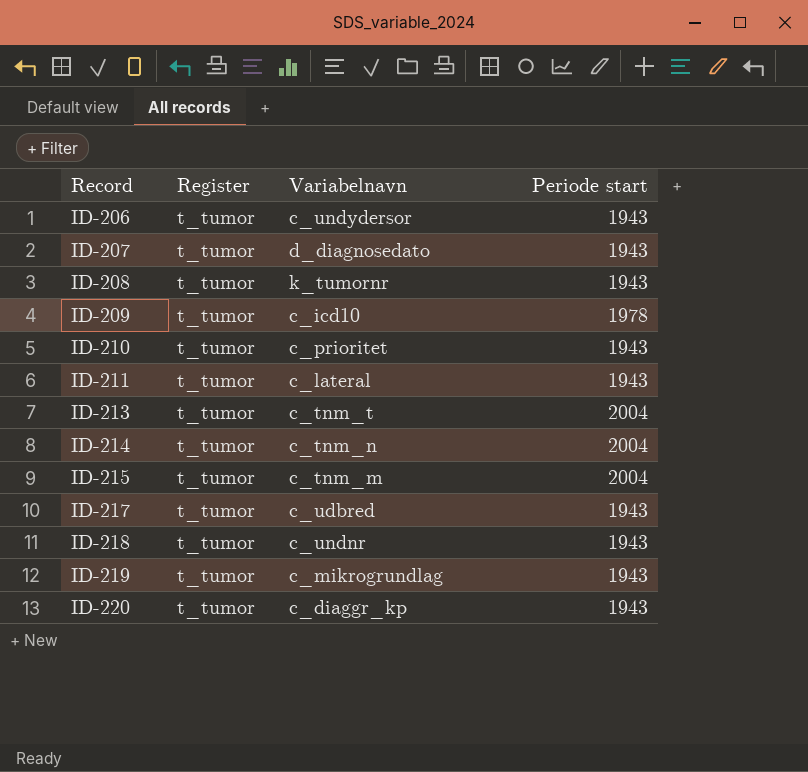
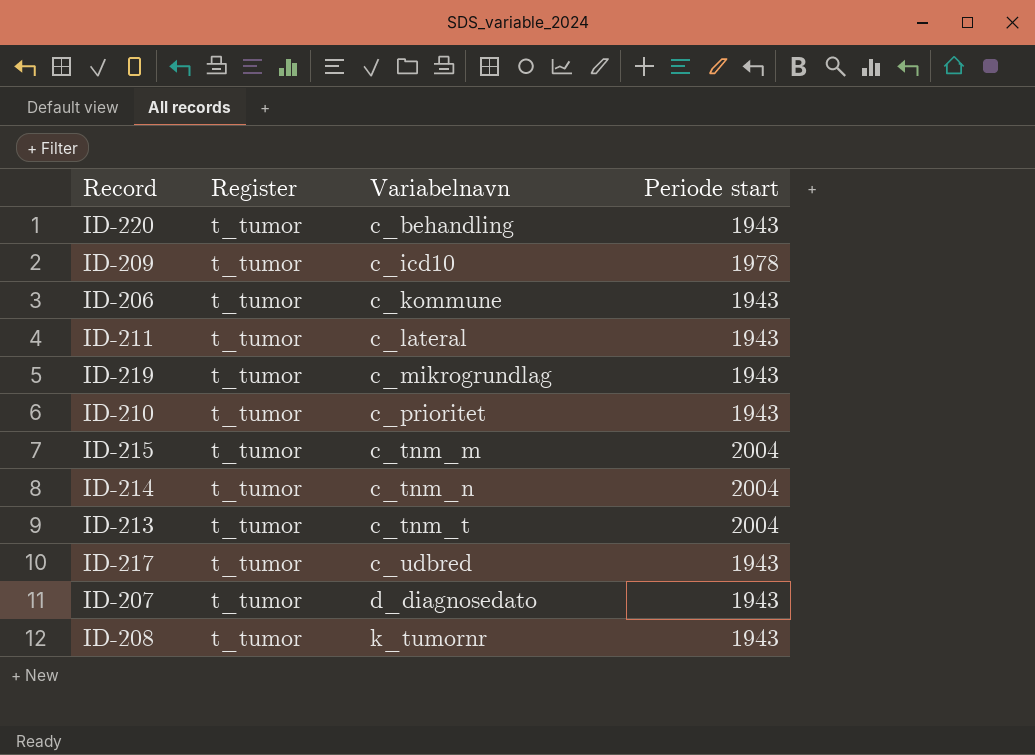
row order: Record ascending -> Variabelnavn ascending
row ID-218: t_tumor | c_undnr | 1943 -> none
ID-220 | Variabelnavn: c_diaggr_kp -> c_behandling
ID-206 | Variabelnavn: c_undydersor -> c_kommune

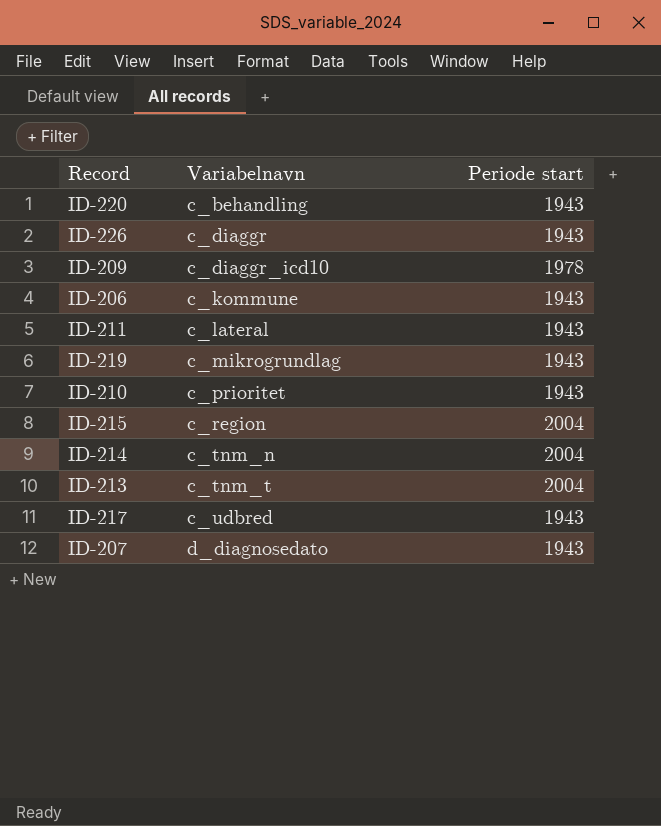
column Register | position: 2 -> none
row ID-208: t_tumor | k_tumornr | 1943 -> none
row ID-226: none -> c_diaggr | 1943
ID-209 | Variabelnavn: c_icd10 -> c_diaggr_icd10
ID-215 | Variabelnavn: c_tnm_m -> c_region

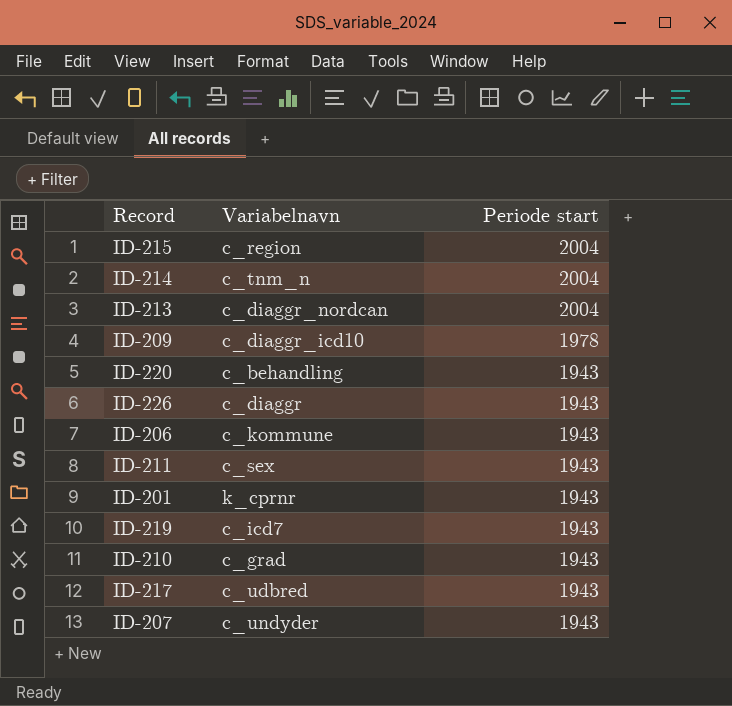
row order: Variabelnavn ascending -> Periode start descending
ID-213 | Variabelnavn: c_tnm_t -> c_diaggr_nordcan
ID-211 | Variabelnavn: c_lateral -> c_sex
row ID-201: none -> k_cprnr | 1943
ID-219 | Variabelnavn: c_mikrogrundlag -> c_icd7
ID-210 | Variabelnavn: c_prioritet -> c_grad
ID-207 | Variabelnavn: d_diagnosedato -> c_undyder

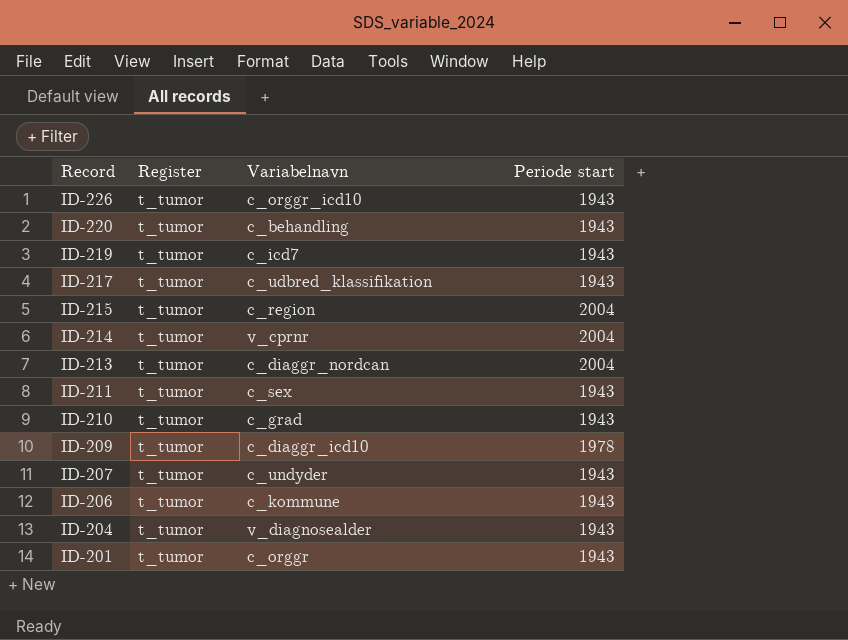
row order: Periode start descending -> Record descending
column Register | position: none -> 2
ID-226 | Variabelnavn: c_diaggr -> c_orggr_icd10
ID-217 | Variabelnavn: c_udbred -> c_udbred_klassifikation
ID-214 | Variabelnavn: c_tnm_n -> v_cprnr
row ID-204: none -> t_tumor | v_diagnosealder | 1943
ID-201 | Variabelnavn: k_cprnr -> c_orggr

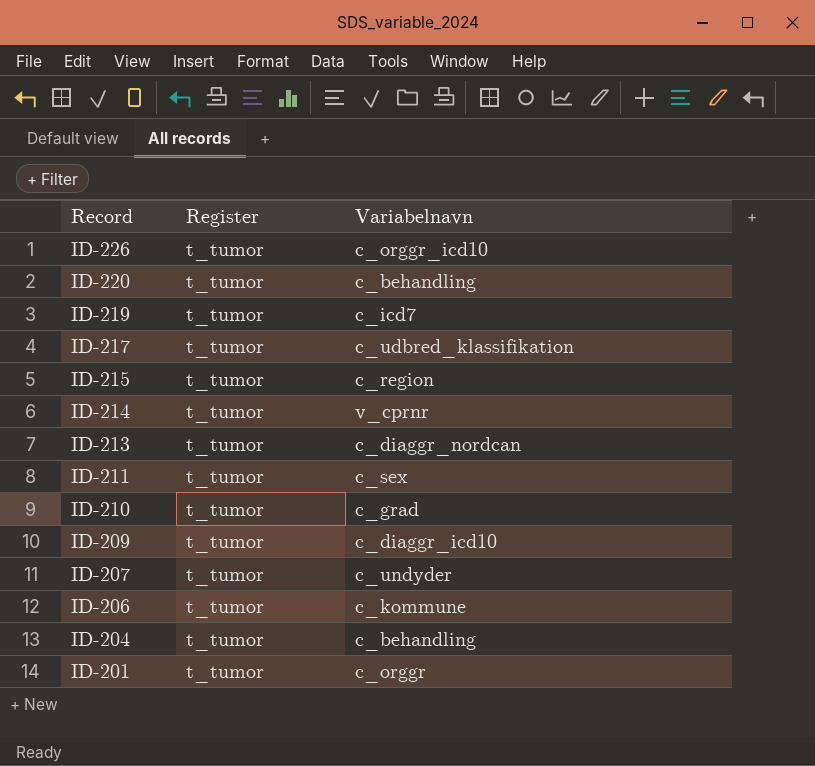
column Periode start | position: 4 -> none
ID-204 | Variabelnavn: v_diagnosealder -> c_behandling

